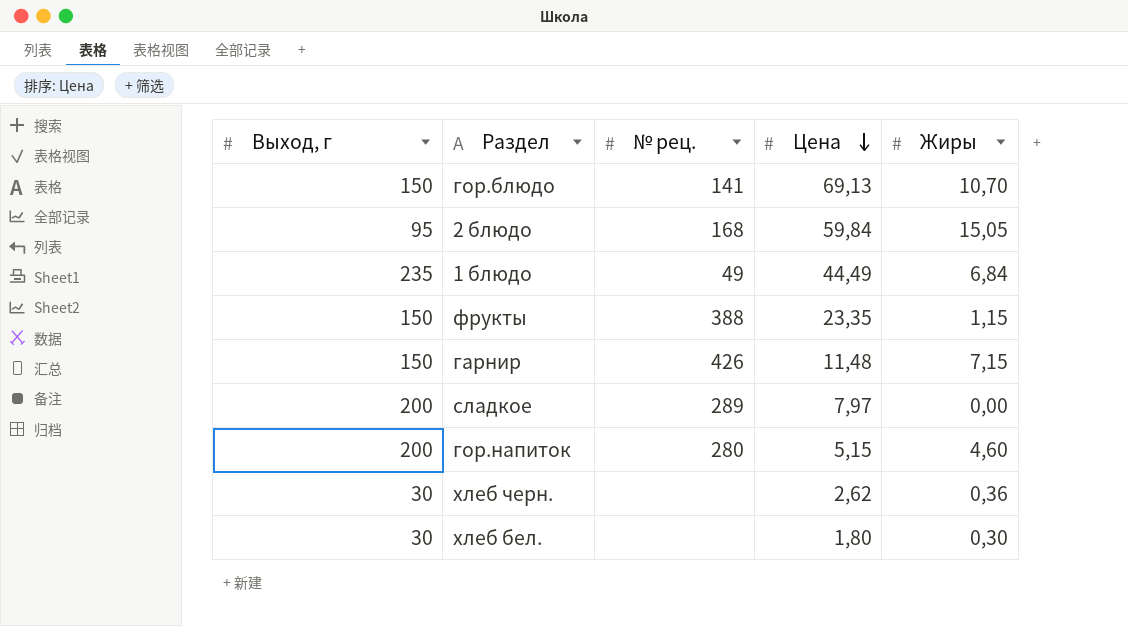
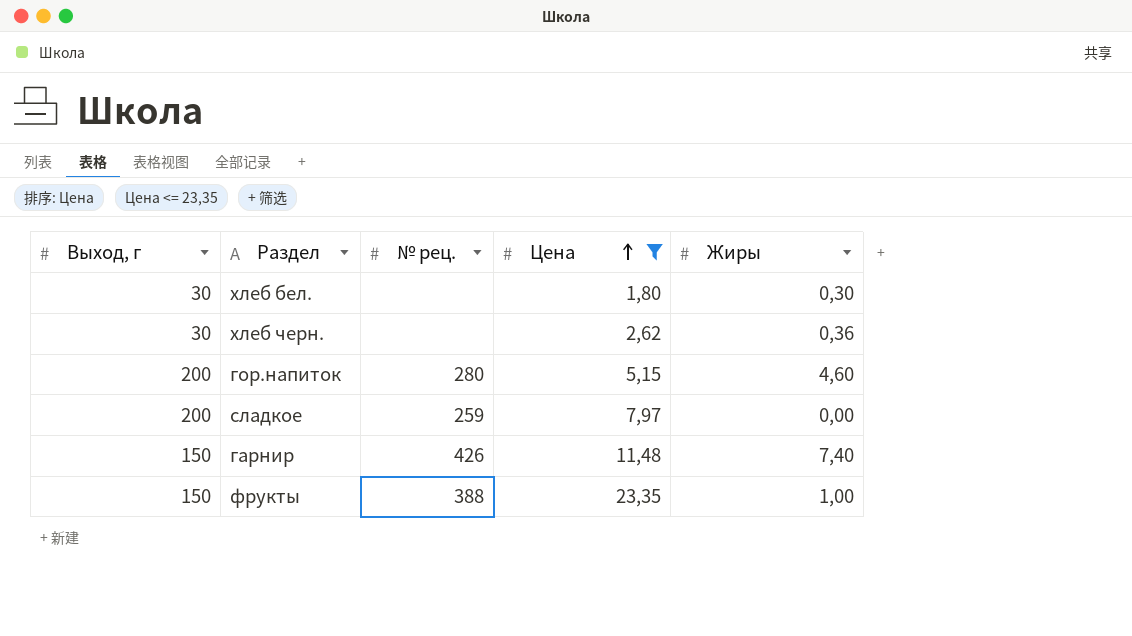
filter: none -> Цена <= 23,35
row order: Цена descending -> Цена ascending
сладкое | № рец.: 289 -> 259
гарнир | Жиры: 7,15 -> 7,40
фрукты | Жиры: 1,15 -> 1,00

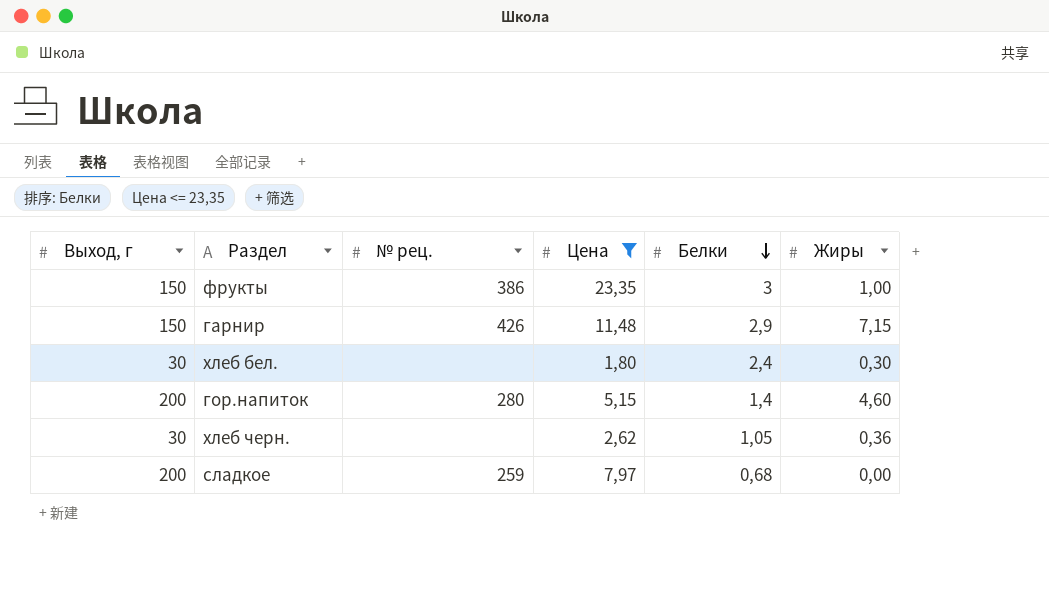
row order: Цена ascending -> Белки descending
column Белки | position: none -> 5
фрукты | № рец.: 388 -> 386
гарнир | Жиры: 7,40 -> 7,15

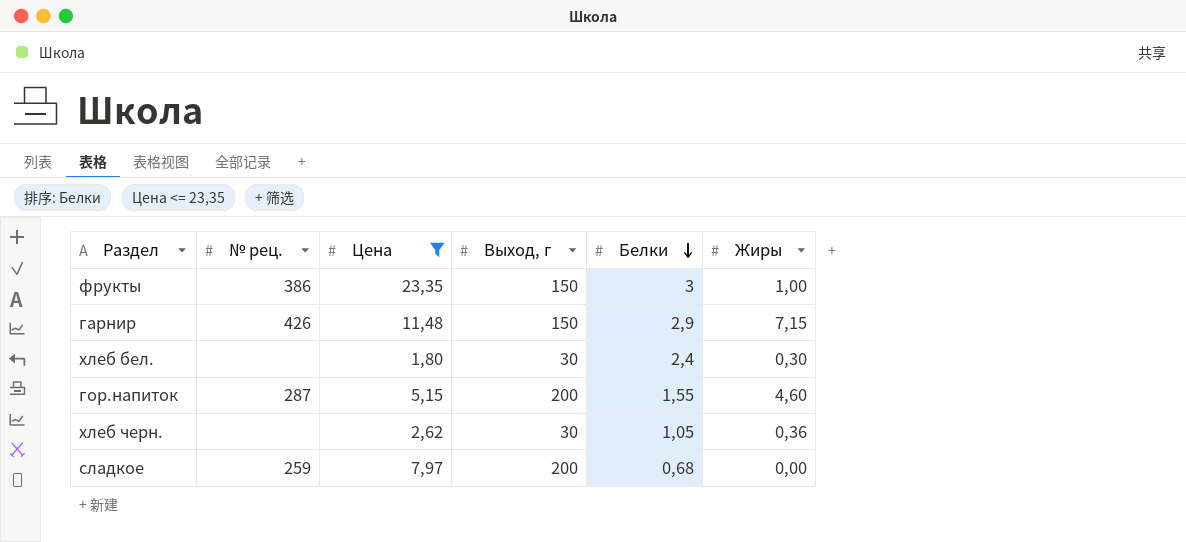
column Выход, г | position: 1 -> 4
гор.напиток | № рец.: 280 -> 287
гор.напиток | Белки: 1,4 -> 1,55

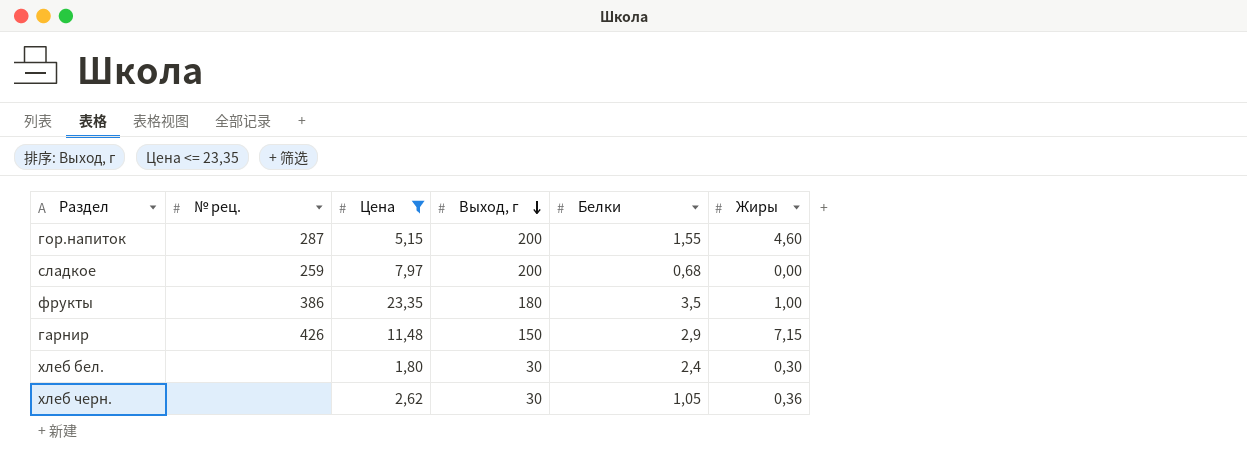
row order: Белки descending -> Выход, г descending
фрукты | Выход, г: 150 -> 180
фрукты | Белки: 3 -> 3,5

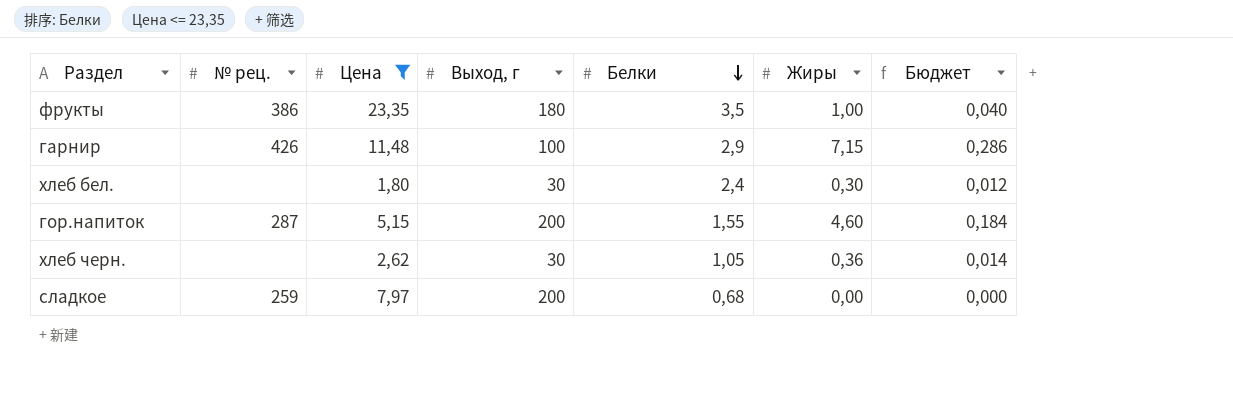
row order: Выход, г descending -> Белки descending
column Бюджет | formula: none -> [Жиры] * 0,04
гарнир | Выход, г: 150 -> 100

